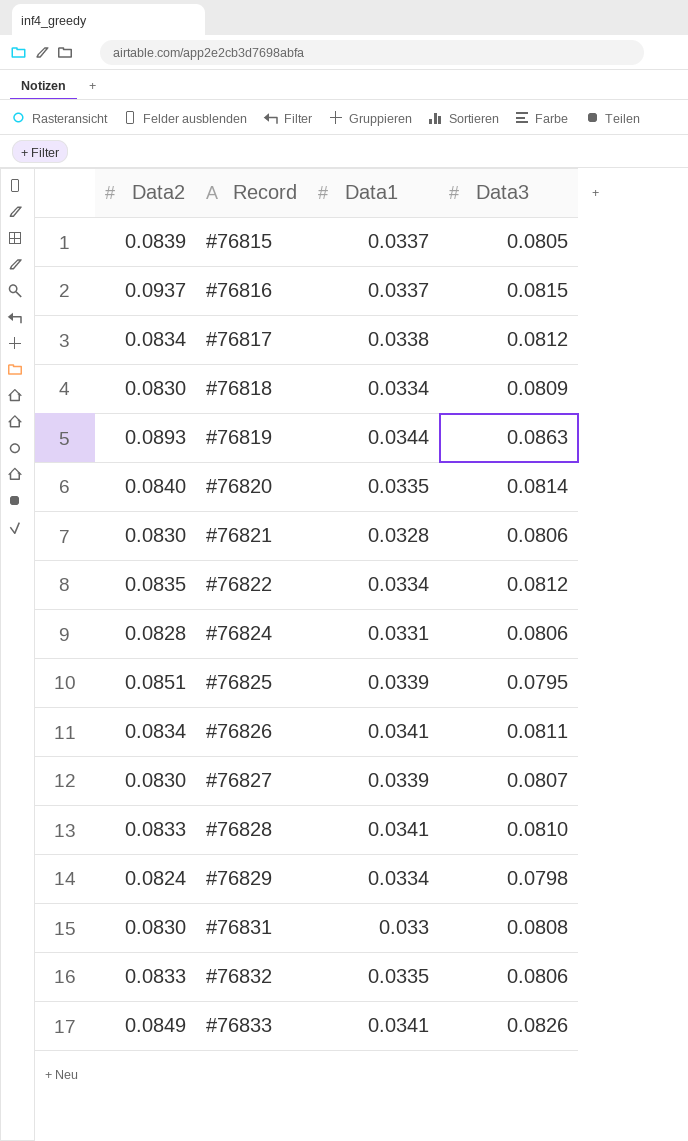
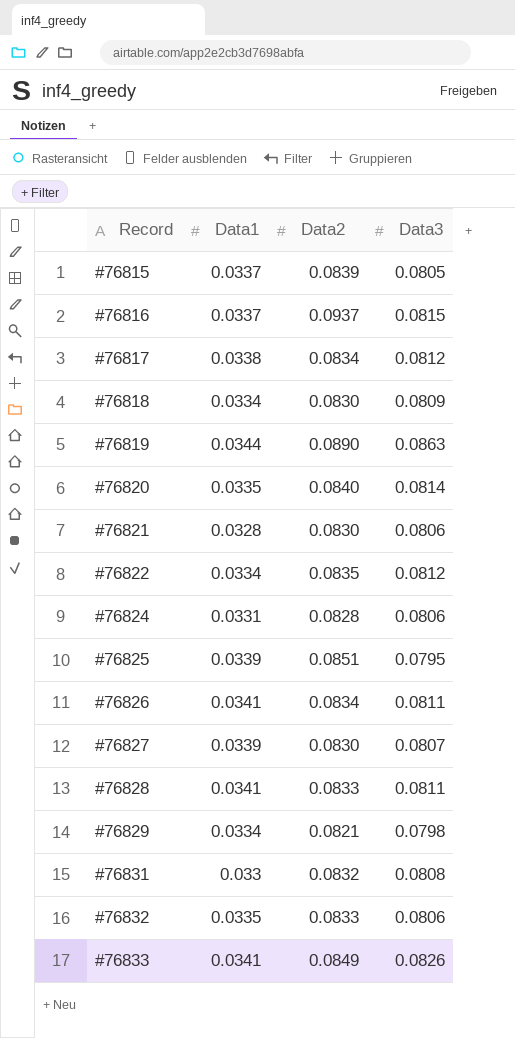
column Data2 | position: 1 -> 3
#76819 | Data2: 0.0893 -> 0.0890
#76828 | Data3: 0.0810 -> 0.0811
#76829 | Data2: 0.0824 -> 0.0821
#76831 | Data2: 0.0830 -> 0.0832

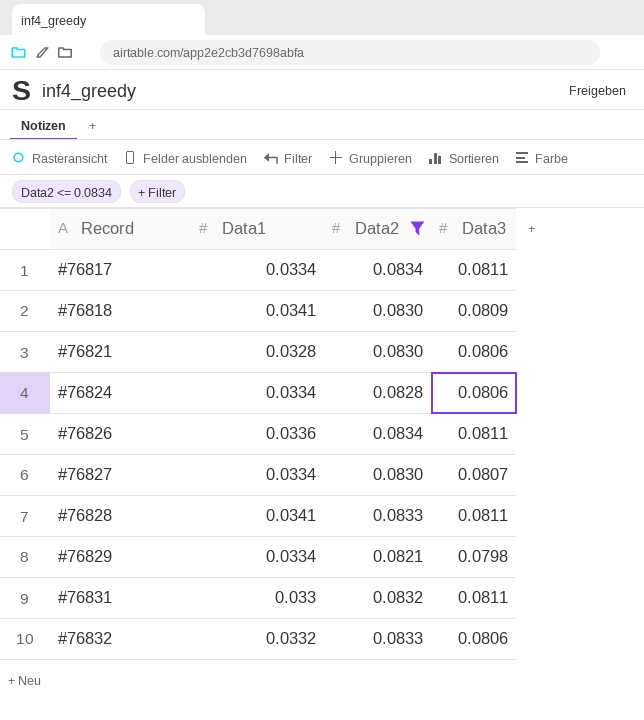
filter: none -> Data2 <= 0.0834
#76817 | Data1: 0.0338 -> 0.0334
#76817 | Data3: 0.0812 -> 0.0811
#76818 | Data1: 0.0334 -> 0.0341
#76824 | Data1: 0.0331 -> 0.0334
#76826 | Data1: 0.0341 -> 0.0336
#76827 | Data1: 0.0339 -> 0.0334
#76831 | Data3: 0.0808 -> 0.0811
#76832 | Data1: 0.0335 -> 0.0332

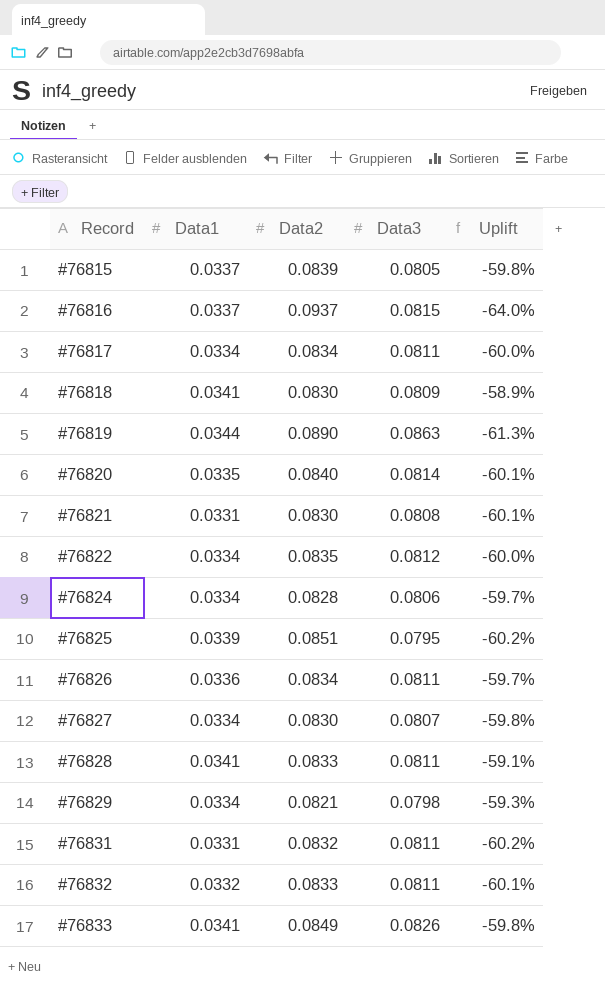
filter: Data2 <= 0.0834 -> none
column Uplift | formula: none -> ([Data1] - [Data2]) / [Data2]
#76821 | Data1: 0.0328 -> 0.0331
#76821 | Data3: 0.0806 -> 0.0808
#76831 | Data1: 0.033 -> 0.0331
#76832 | Data3: 0.0806 -> 0.0811

